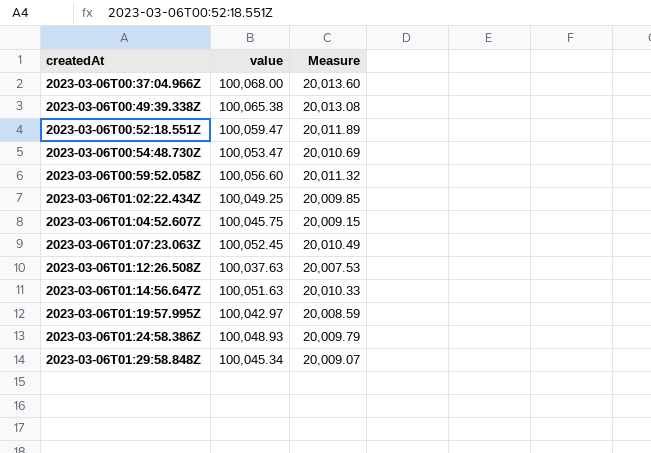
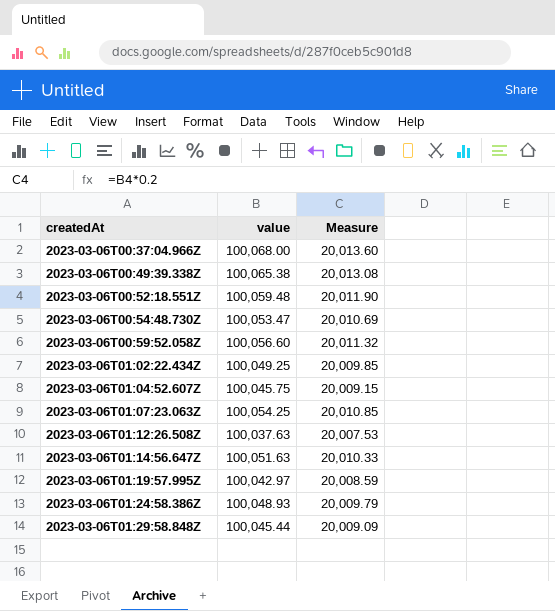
2023-03-06T00:52:18.551Z | value: 100,059.47 -> 100,059.48
2023-03-06T00:52:18.551Z | Measure: 20,011.89 -> 20,011.90
2023-03-06T01:07:23.063Z | value: 100,052.45 -> 100,054.25
2023-03-06T01:07:23.063Z | Measure: 20,010.49 -> 20,010.85
2023-03-06T01:29:58.848Z | value: 100,045.34 -> 100,045.44
2023-03-06T01:29:58.848Z | Measure: 20,009.07 -> 20,009.09

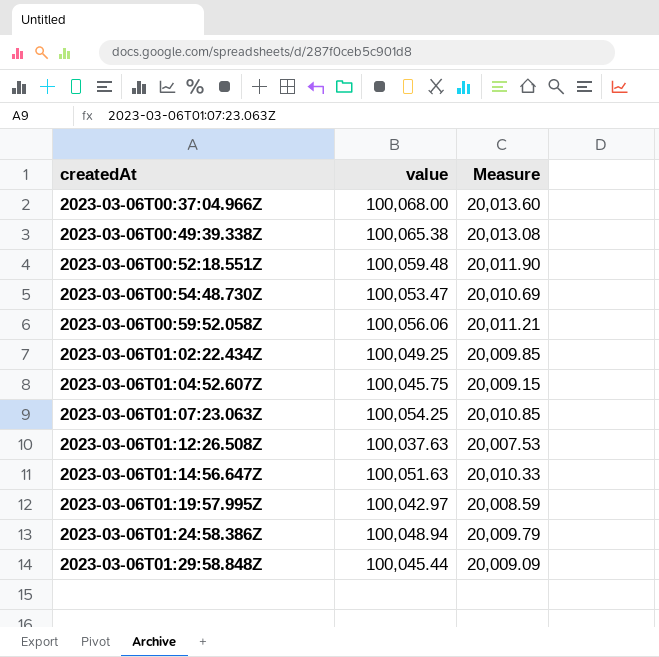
2023-03-06T00:59:52.058Z | value: 100,056.60 -> 100,056.06
2023-03-06T00:59:52.058Z | Measure: 20,011.32 -> 20,011.21
2023-03-06T01:24:58.386Z | value: 100,048.93 -> 100,048.94

